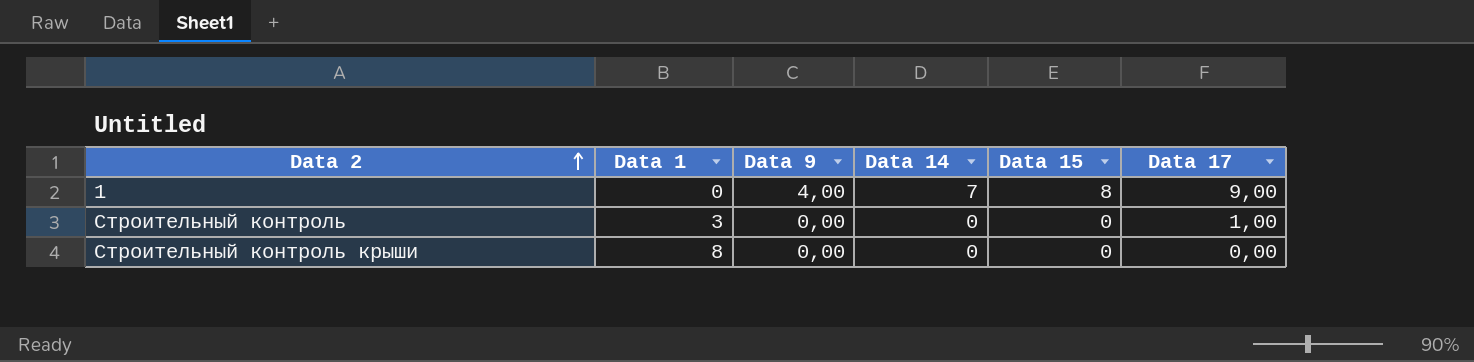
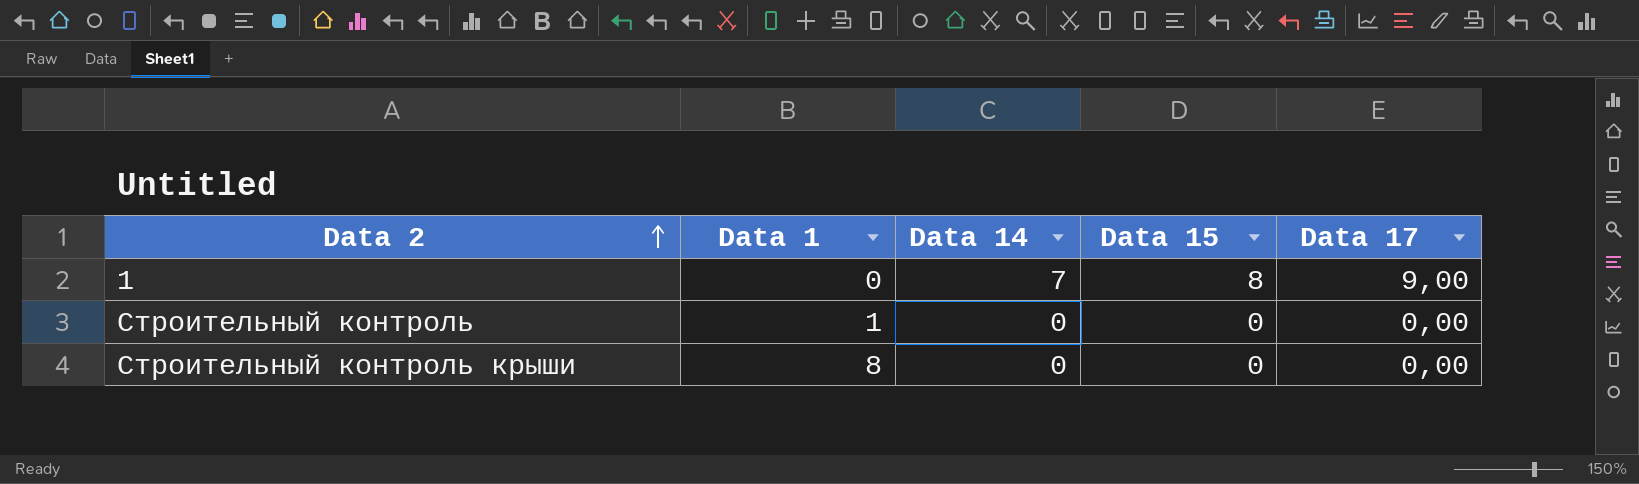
column Data 9 | position: 3 -> none
Строительный контроль | Data 1: 3 -> 1
Строительный контроль | Data 17: 1,00 -> 0,00

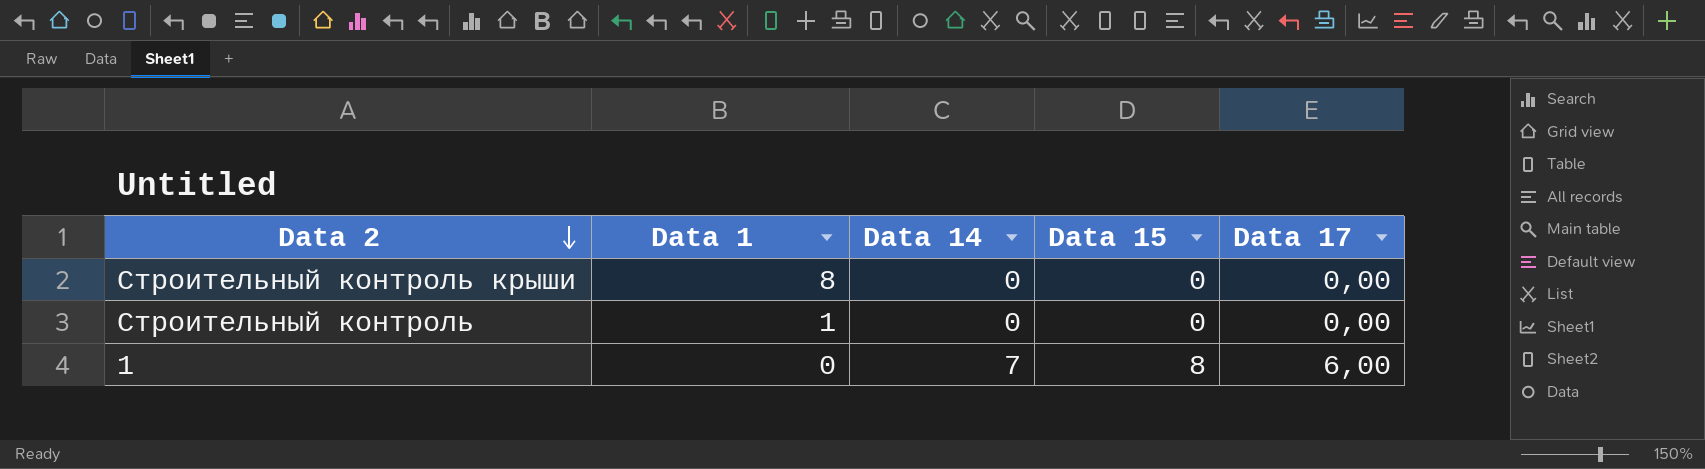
row order: Data 2 ascending -> Data 2 descending
1 | Data 17: 9,00 -> 6,00

